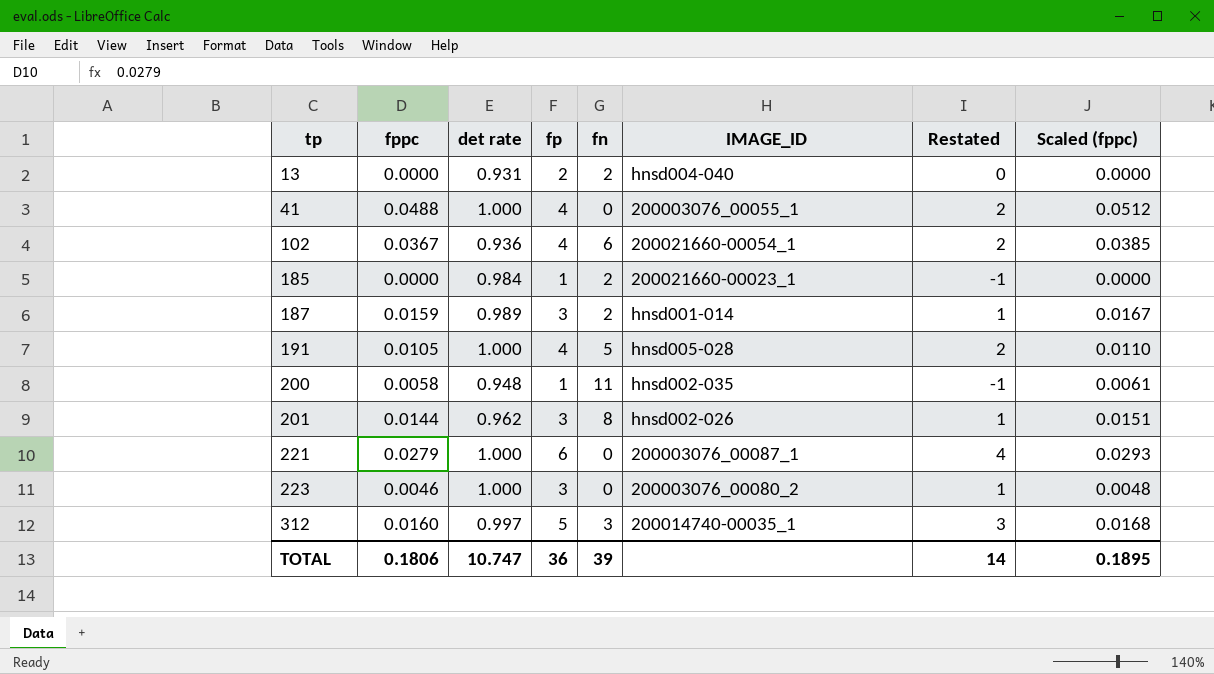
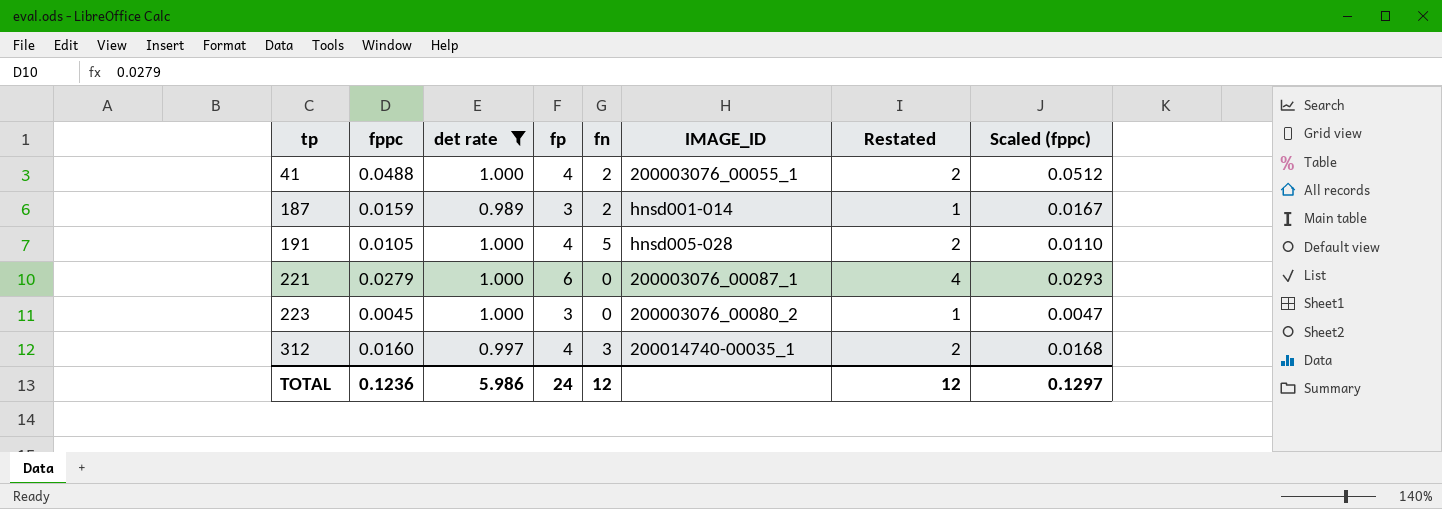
filter: none -> det rate >= 0.989
41 | fn: 0 -> 2
223 | fppc: 0.0046 -> 0.0045
223 | Scaled (fppc): 0.0048 -> 0.0047
312 | fp: 5 -> 4
312 | Restated: 3 -> 2
TOTAL | fppc: 0.1806 -> 0.1236
TOTAL | det rate: 10.747 -> 5.986
TOTAL | fp: 36 -> 24
TOTAL | fn: 39 -> 12
TOTAL | Restated: 14 -> 12
TOTAL | Scaled (fppc): 0.1895 -> 0.1297

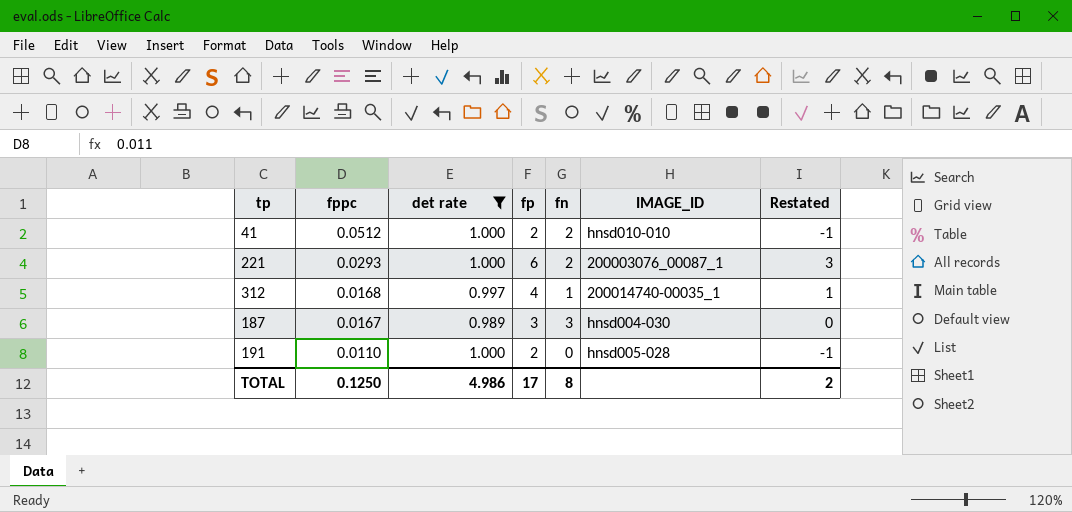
row order: tp ascending -> fppc descending
column Scaled (fppc) | formula: [fppc] * 1.05 -> none
column Restated | formula: [fp] - 2 -> [fp] - 3
row 223: 0.0045 | 1.000 | 3 | 0 | 200003076_00080_2 | 1 | 0.0047 -> none
41 | fppc: 0.0488 -> 0.0512
41 | fp: 4 -> 2
41 | IMAGE_ID: 200003076_00055_1 -> hnsd010-010
221 | fppc: 0.0279 -> 0.0293
221 | fn: 0 -> 2
312 | fppc: 0.0160 -> 0.0168
312 | fn: 3 -> 1
187 | fppc: 0.0159 -> 0.0167
187 | fn: 2 -> 3
187 | IMAGE_ID: hnsd001-014 -> hnsd004-030
191 | fppc: 0.0105 -> 0.0110
191 | fp: 4 -> 2
191 | fn: 5 -> 0
TOTAL | fppc: 0.1236 -> 0.1250
TOTAL | det rate: 5.986 -> 4.986
TOTAL | fp: 24 -> 17
TOTAL | fn: 12 -> 8
TOTAL | Restated: 12 -> 2

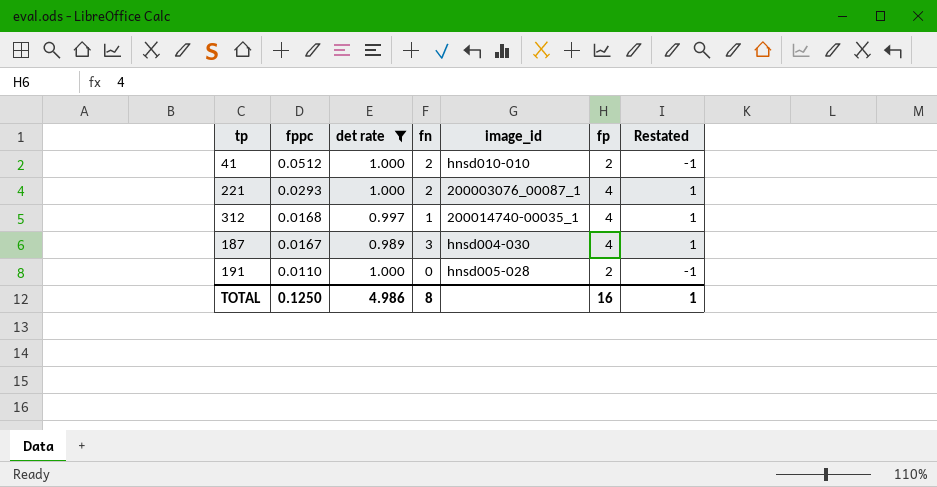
column name: IMAGE_ID -> image_id
column fp | position: 4 -> 6
221 | fp: 6 -> 4
221 | Restated: 3 -> 1
187 | fp: 3 -> 4
187 | Restated: 0 -> 1
TOTAL | fp: 17 -> 16
TOTAL | Restated: 2 -> 1

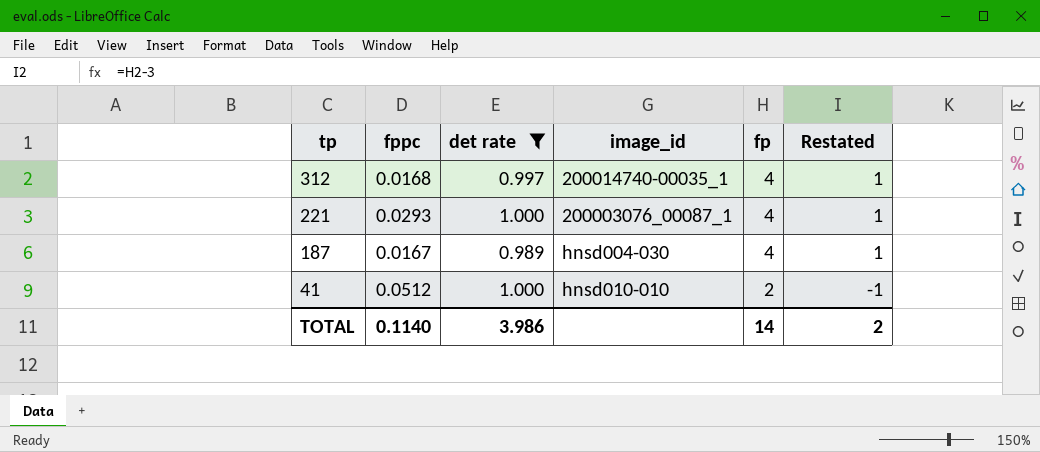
row order: fppc descending -> tp descending
column fn | position: 4 -> none
row 191: 0.0110 | 1.000 | 0 | hnsd005-028 | 2 | -1 -> none
TOTAL | fppc: 0.1250 -> 0.1140
TOTAL | det rate: 4.986 -> 3.986
TOTAL | fp: 16 -> 14
TOTAL | Restated: 1 -> 2

